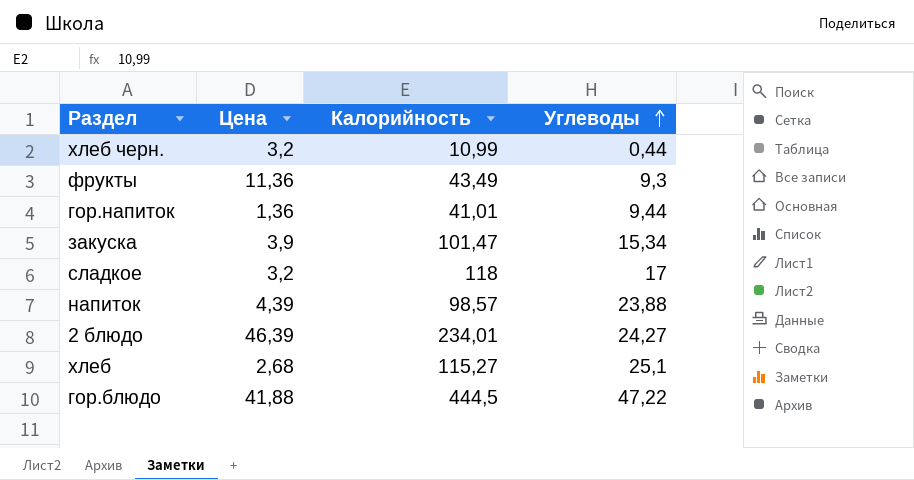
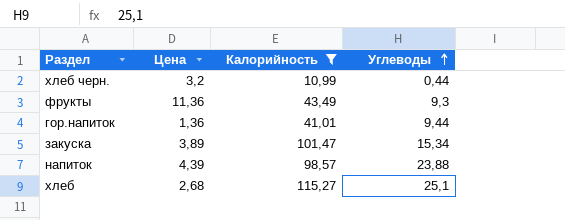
filter: none -> Калорийность <= 115,27
закуска | Цена: 3,9 -> 3,89

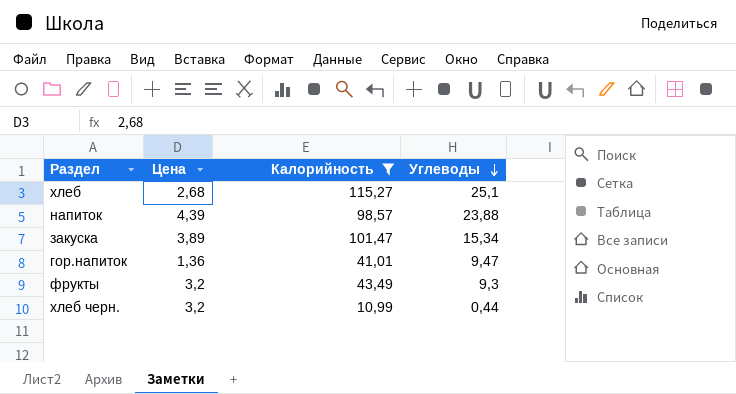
row order: Углеводы ascending -> Углеводы descending
гор.напиток | Углеводы: 9,44 -> 9,47
фрукты | Цена: 11,36 -> 3,2

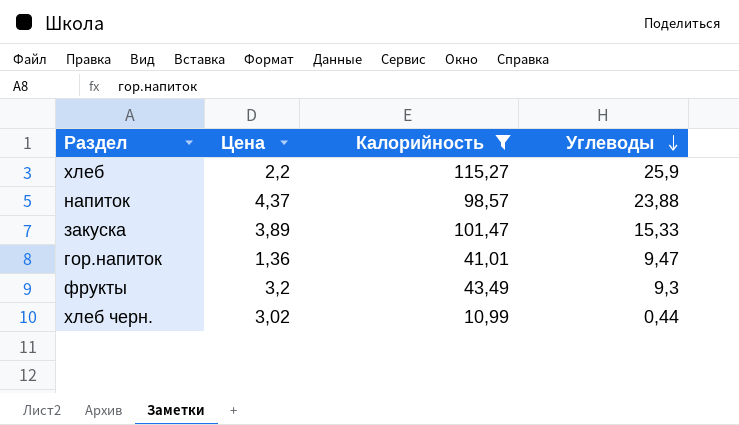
хлеб | Цена: 2,68 -> 2,2
хлеб | Углеводы: 25,1 -> 25,9
напиток | Цена: 4,39 -> 4,37
закуска | Углеводы: 15,34 -> 15,33
хлеб черн. | Цена: 3,2 -> 3,02

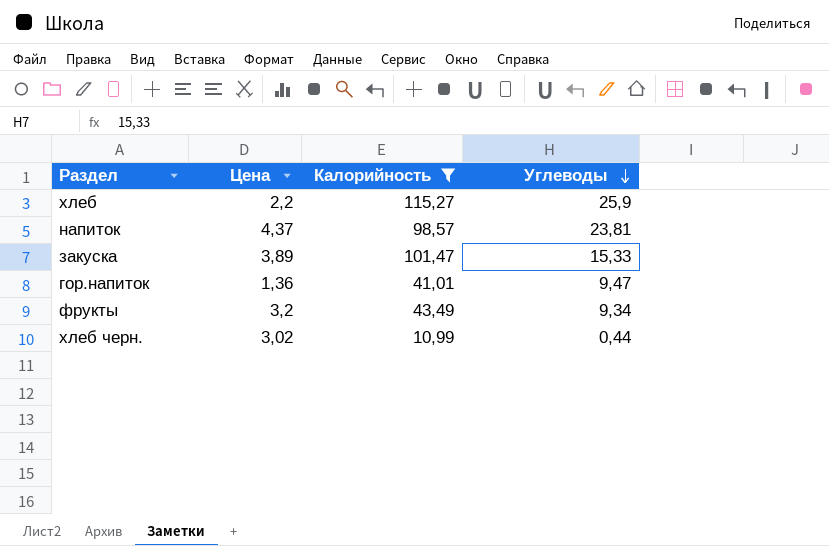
напиток | Углеводы: 23,88 -> 23,81
фрукты | Углеводы: 9,3 -> 9,34

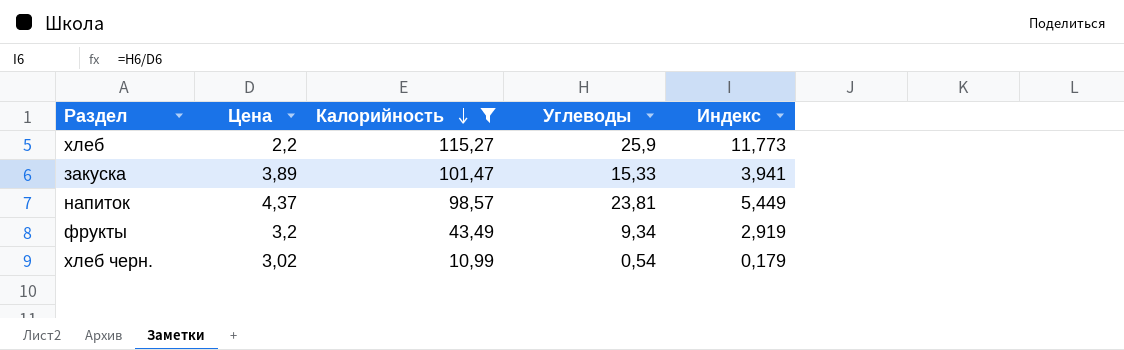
row order: Углеводы descending -> Калорийность descending
column Индекс | formula: none -> [Углеводы] / [Цена]
row гор.напиток: 1,36 | 41,01 | 9,47 -> none
хлеб черн. | Углеводы: 0,44 -> 0,54

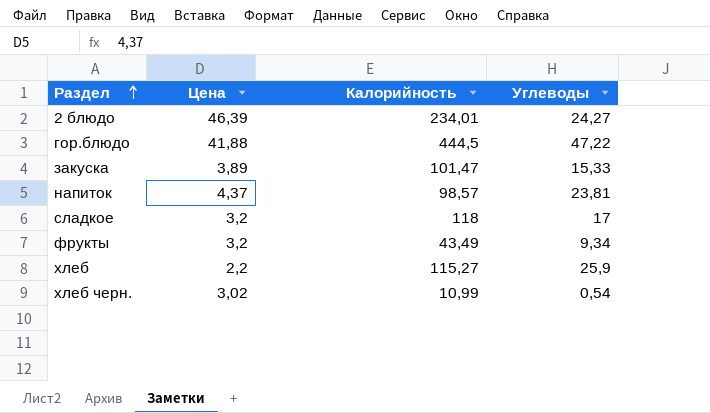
filter: Калорийность <= 115,27 -> none
row order: Калорийность descending -> Раздел ascending
column Индекс | formula: [Углеводы] / [Цена] -> none

